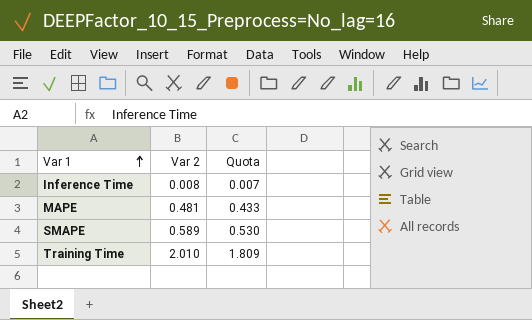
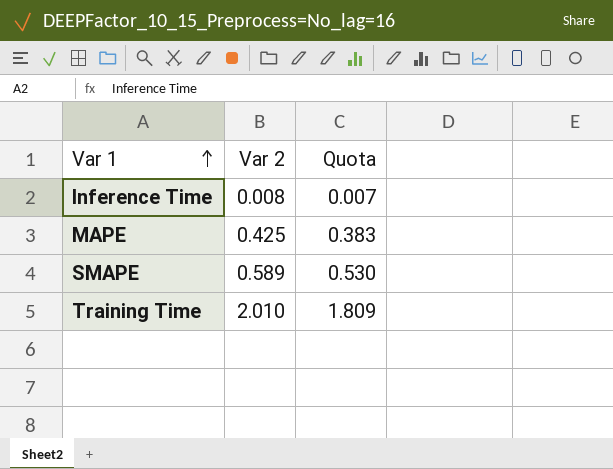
MAPE | Var 2: 0.481 -> 0.425
MAPE | Quota: 0.433 -> 0.383

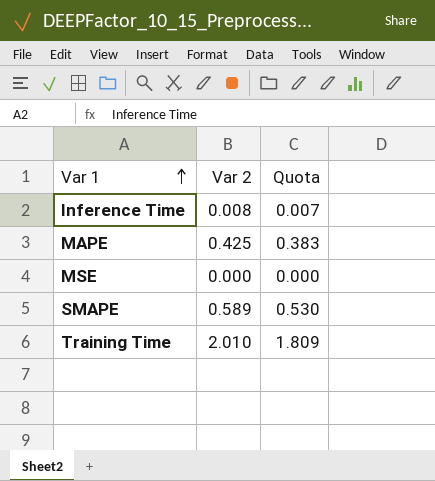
row MSE: none -> 0.000 | 0.000

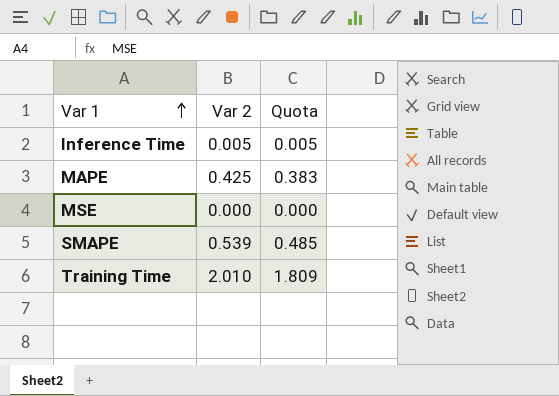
Inference Time | Var 2: 0.008 -> 0.005
Inference Time | Quota: 0.007 -> 0.005
SMAPE | Var 2: 0.589 -> 0.539
SMAPE | Quota: 0.530 -> 0.485

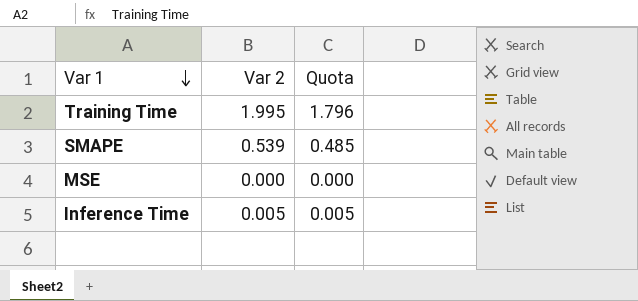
row order: Var 1 ascending -> Var 1 descending
row MAPE: 0.425 | 0.383 -> none
Training Time | Var 2: 2.010 -> 1.995
Training Time | Quota: 1.809 -> 1.796

